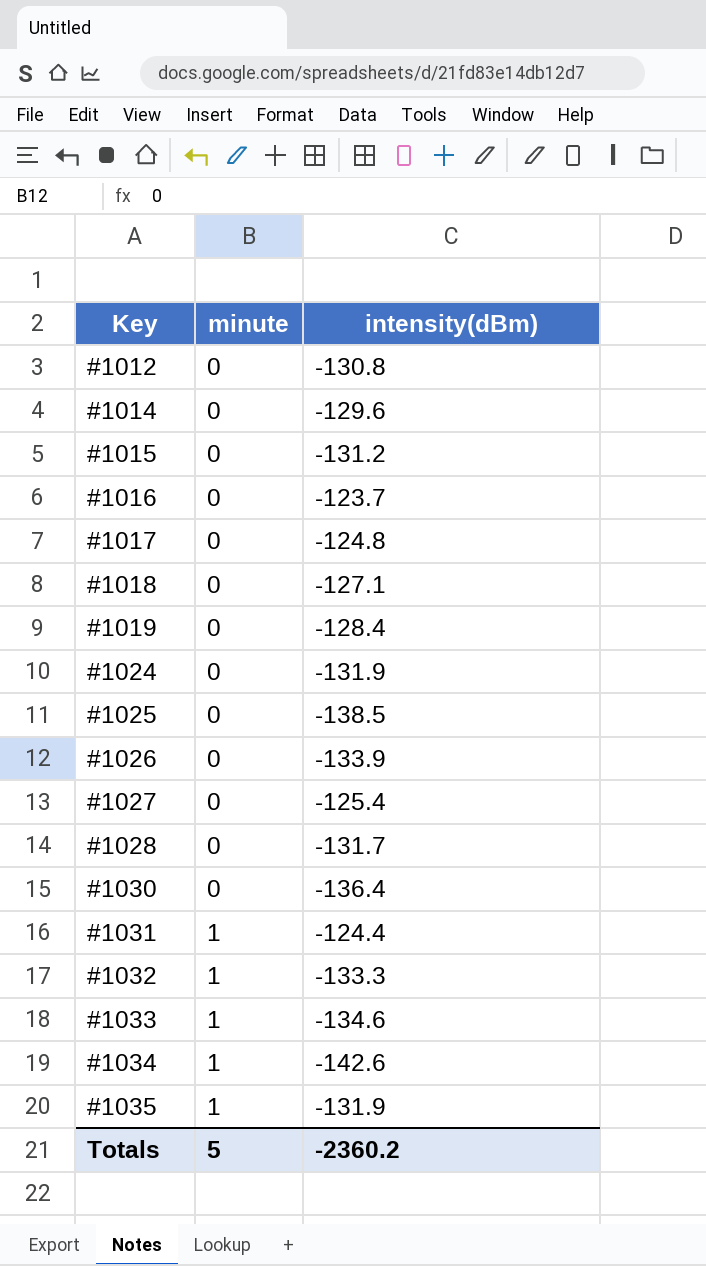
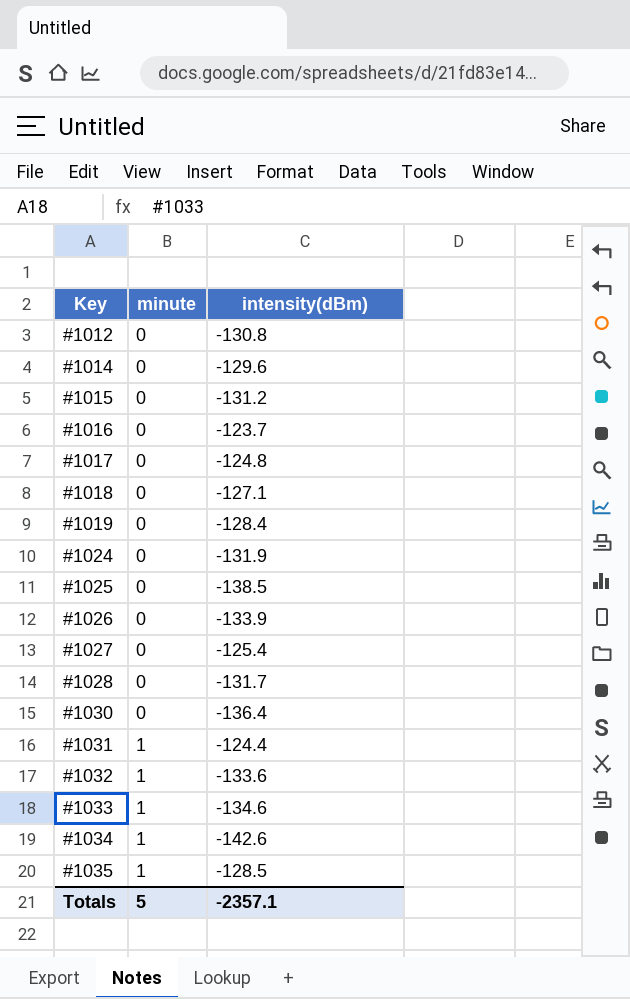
#1032 | intensity(dBm): -133.3 -> -133.6
#1035 | intensity(dBm): -131.9 -> -128.5
Totals | intensity(dBm): -2360.2 -> -2357.1

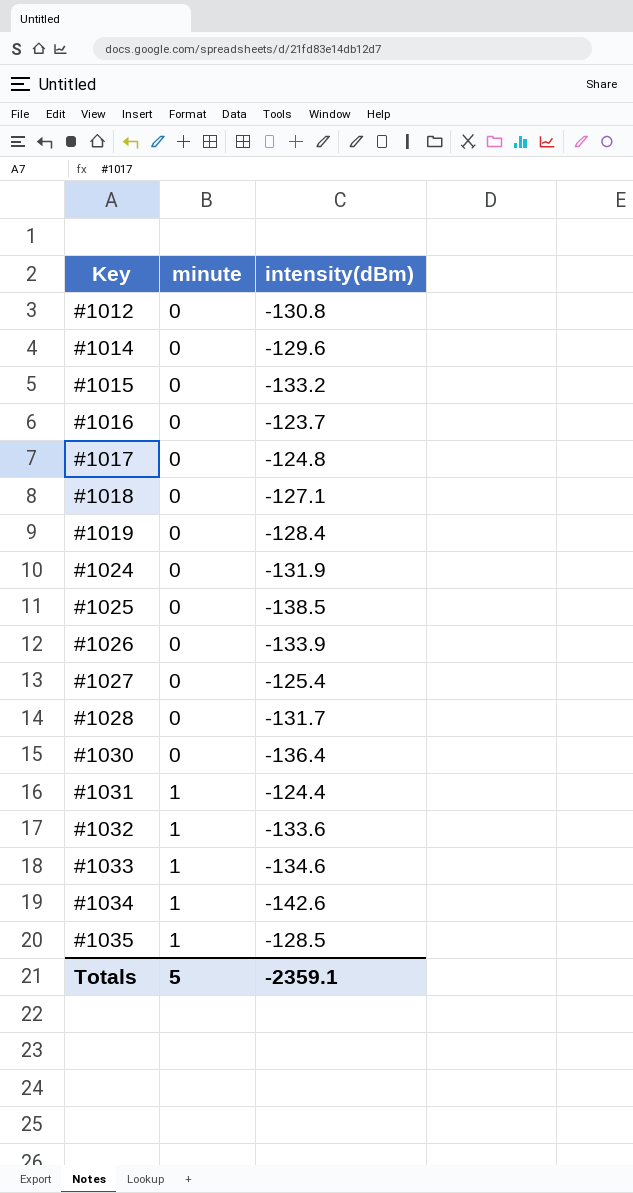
#1015 | intensity(dBm): -131.2 -> -133.2
Totals | intensity(dBm): -2357.1 -> -2359.1

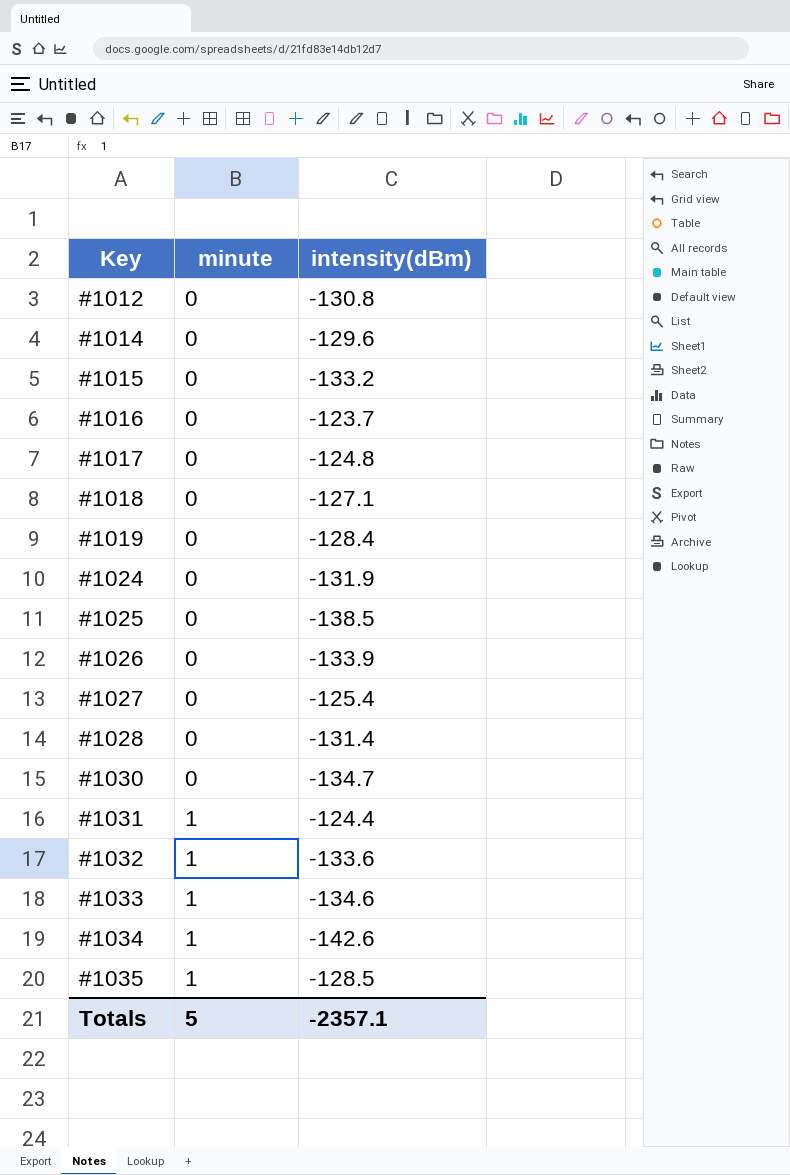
#1028 | intensity(dBm): -131.7 -> -131.4
#1030 | intensity(dBm): -136.4 -> -134.7
Totals | intensity(dBm): -2359.1 -> -2357.1

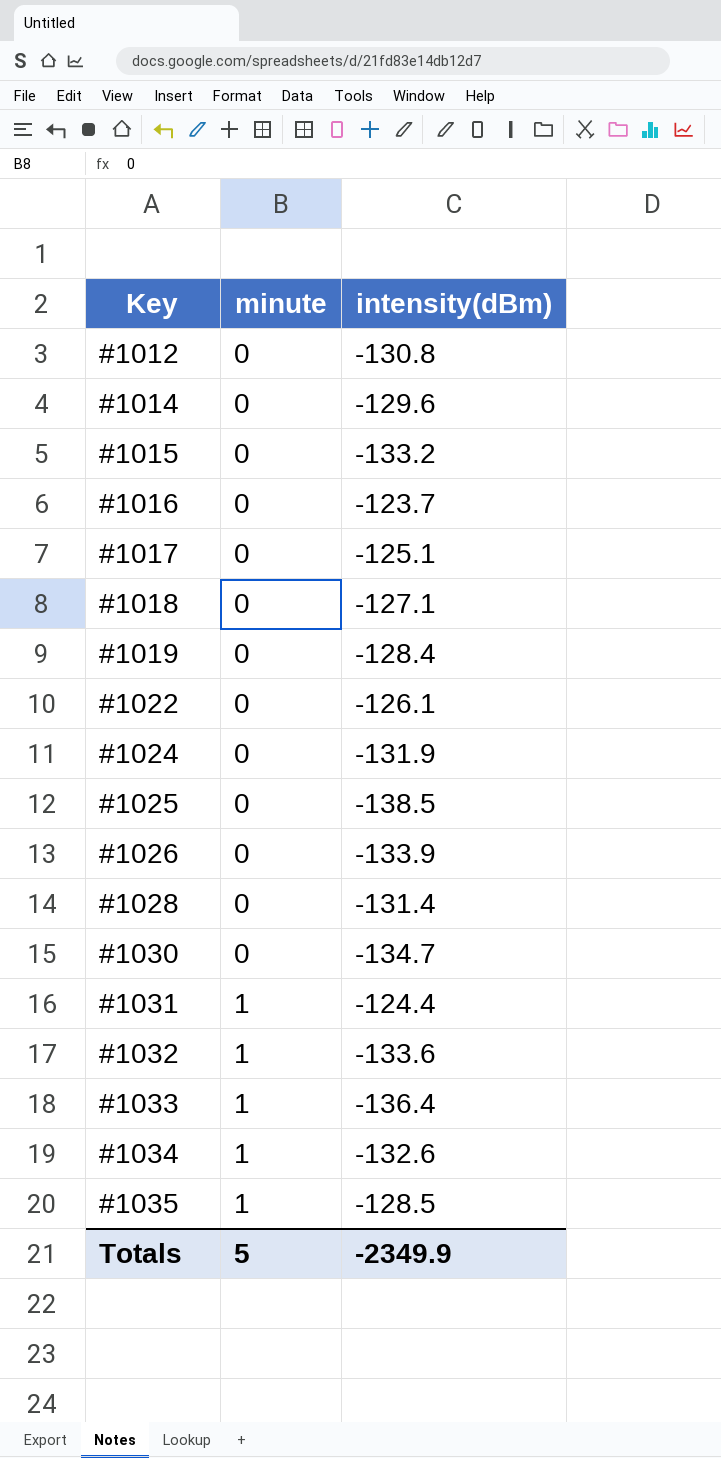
row #1027: 0 | -125.4 -> none
#1017 | intensity(dBm): -124.8 -> -125.1
row #1022: none -> 0 | -126.1
#1033 | intensity(dBm): -134.6 -> -136.4
#1034 | intensity(dBm): -142.6 -> -132.6
Totals | intensity(dBm): -2357.1 -> -2349.9

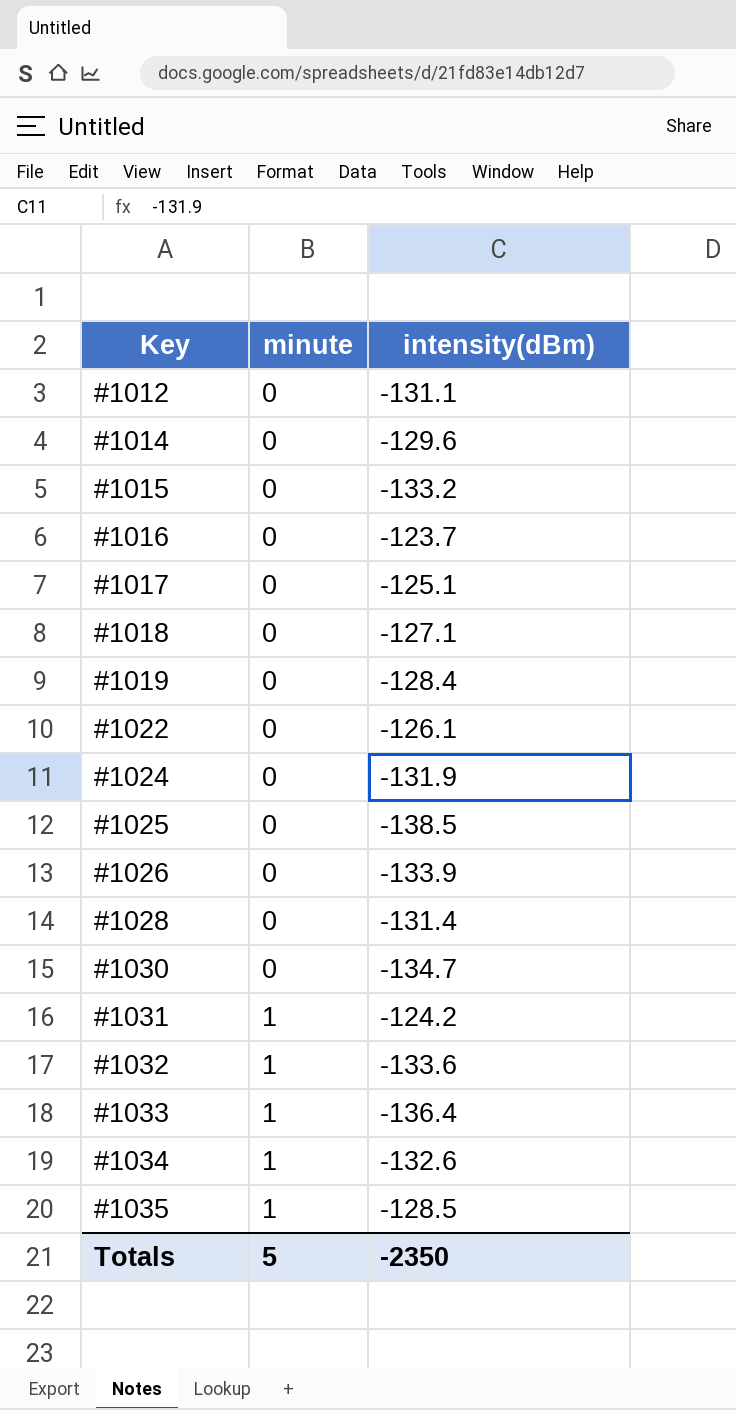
#1012 | intensity(dBm): -130.8 -> -131.1
#1031 | intensity(dBm): -124.4 -> -124.2
Totals | intensity(dBm): -2349.9 -> -2350

